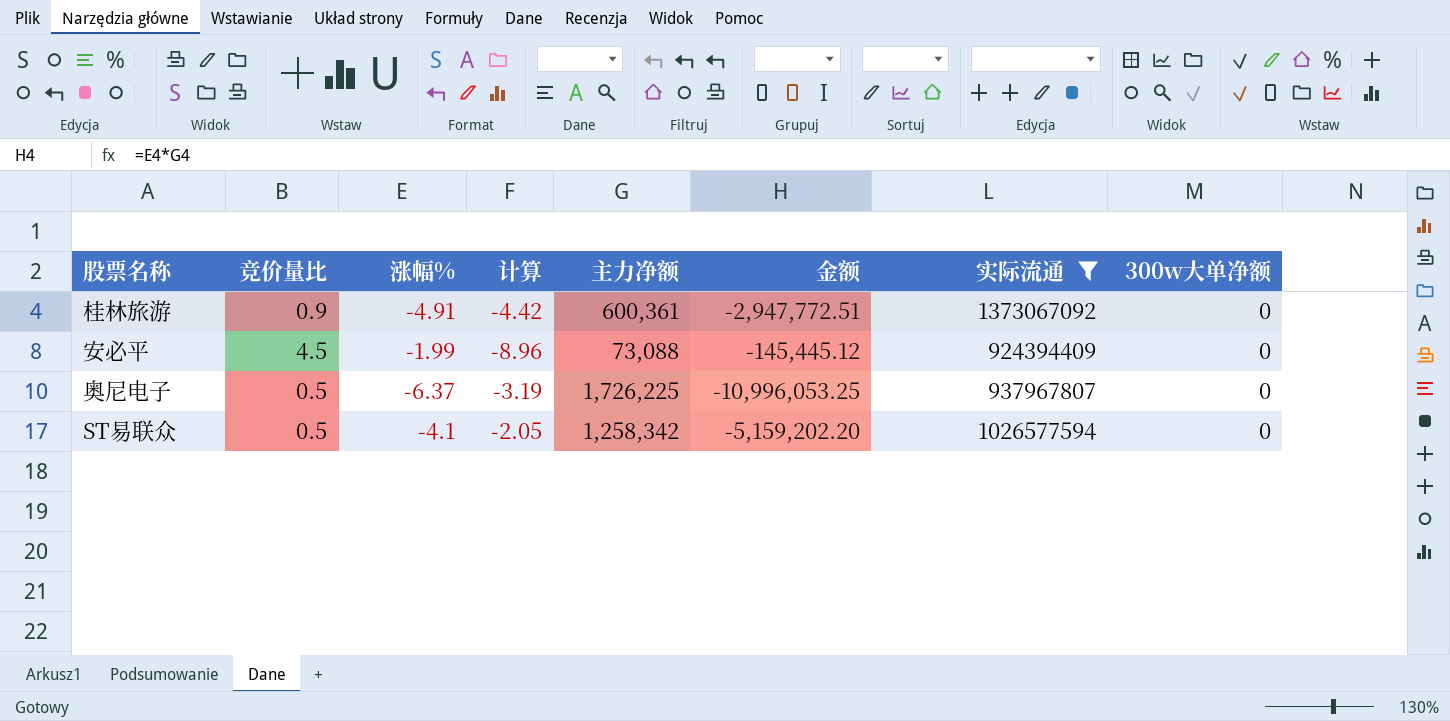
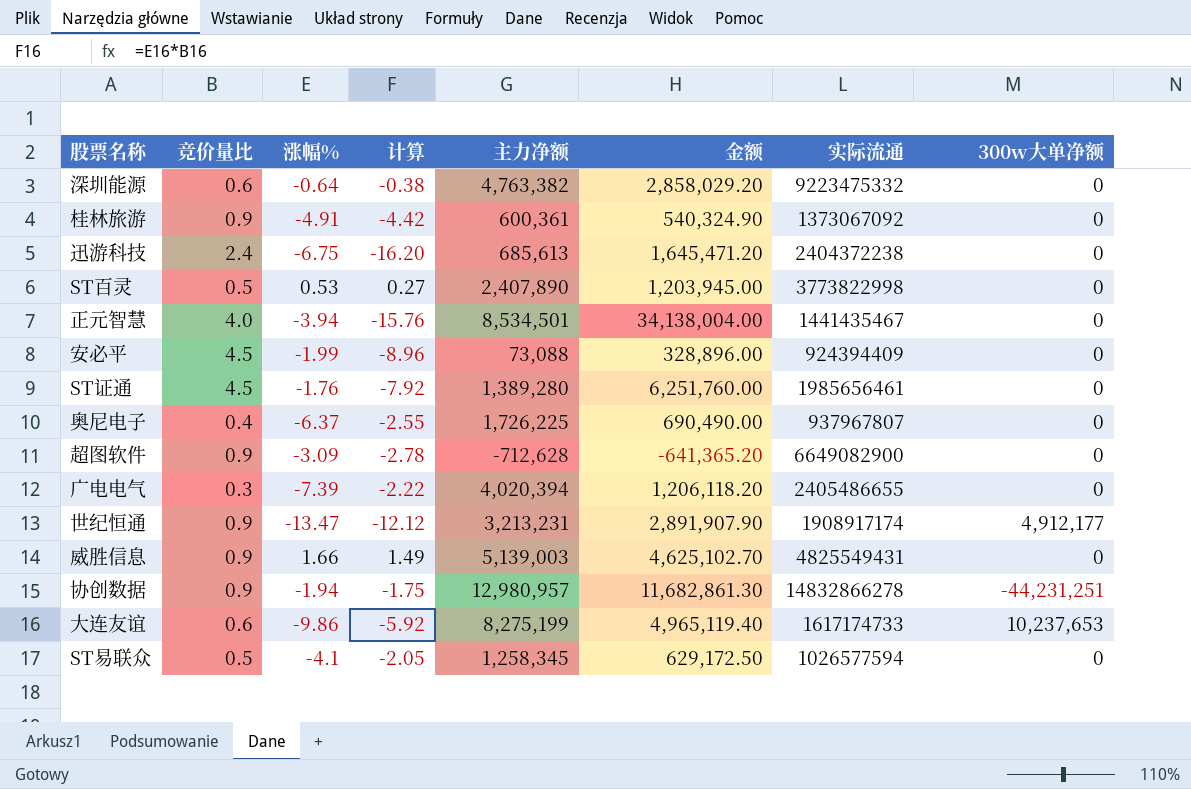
filter: 实际流通 <= 1373067092 -> none
column 金额 | formula: [涨幅%] * [主力净额] -> [竞价量比] * [主力净额]
奥尼电子 | 竞价量比: 0.5 -> 0.4
奥尼电子 | 计算: -3.19 -> -2.55
ST易联众 | 主力净额: 1,258,342 -> 1,258,345

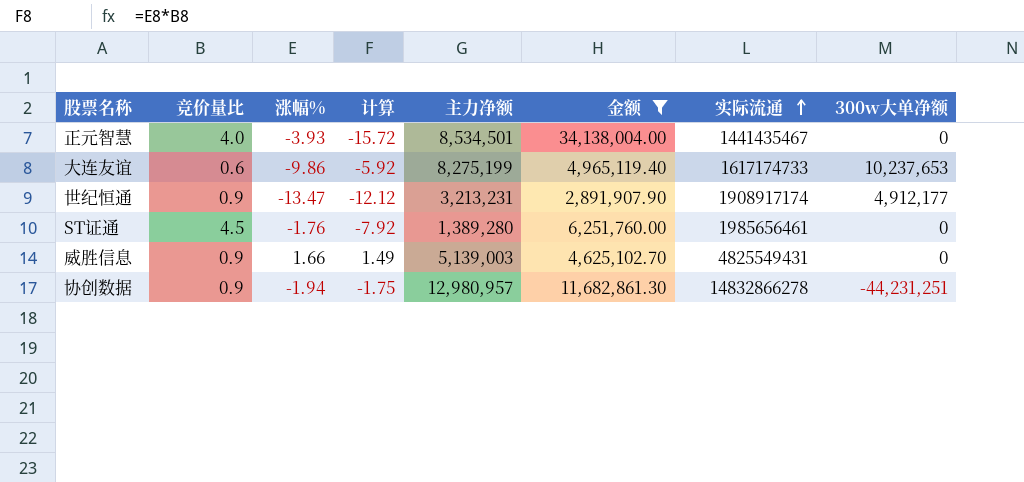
filter: none -> 金额 >= 2,891,907.90
row order: none -> 实际流通 ascending
正元智慧 | 涨幅%: -3.94 -> -3.93
正元智慧 | 计算: -15.76 -> -15.72

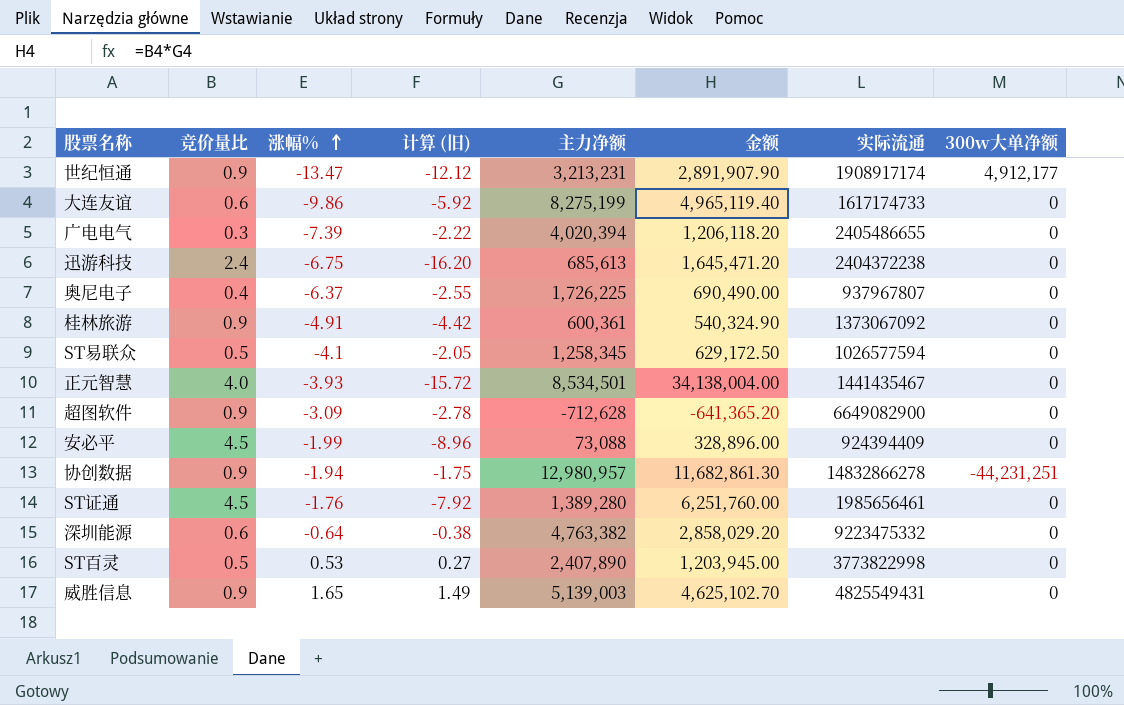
filter: 金额 >= 2,891,907.90 -> none
row order: 实际流通 ascending -> 涨幅% ascending
column name: 计算 -> 计算 (旧)
大连友谊 | 300w大单净额: 10,237,653 -> 0
威胜信息 | 涨幅%: 1.66 -> 1.65

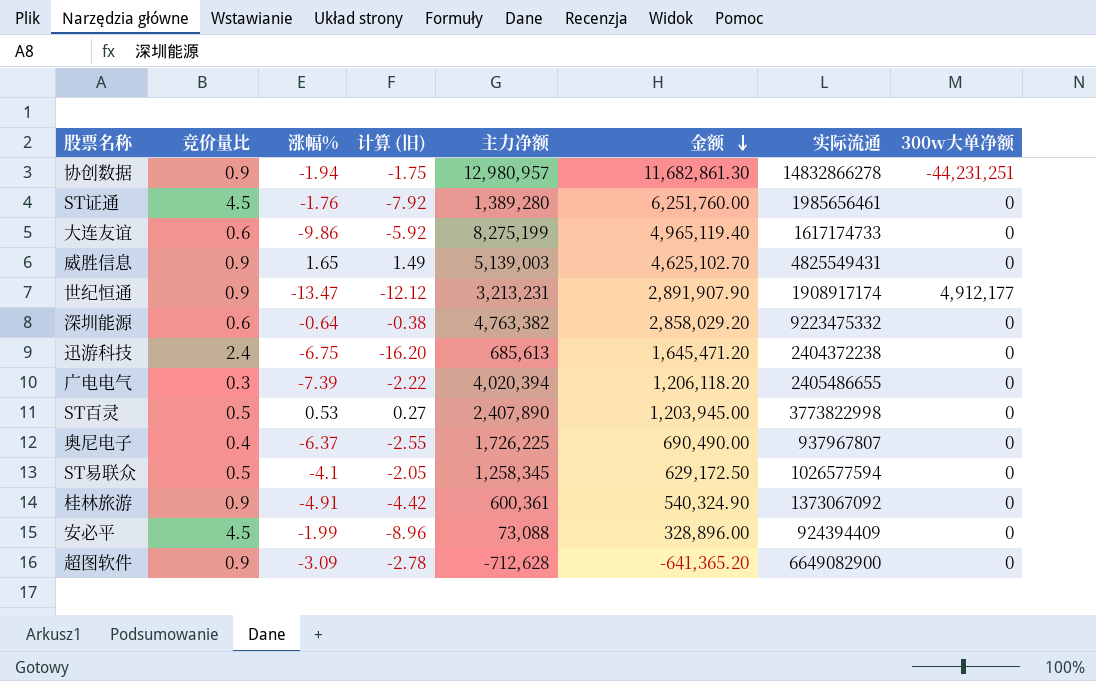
row order: 涨幅% ascending -> 金额 descending
row 正元智慧: 4.0 | -3.93 | -15.72 | 8,534,501 | 34,138,004.00 | 1441435467 | 0 -> none

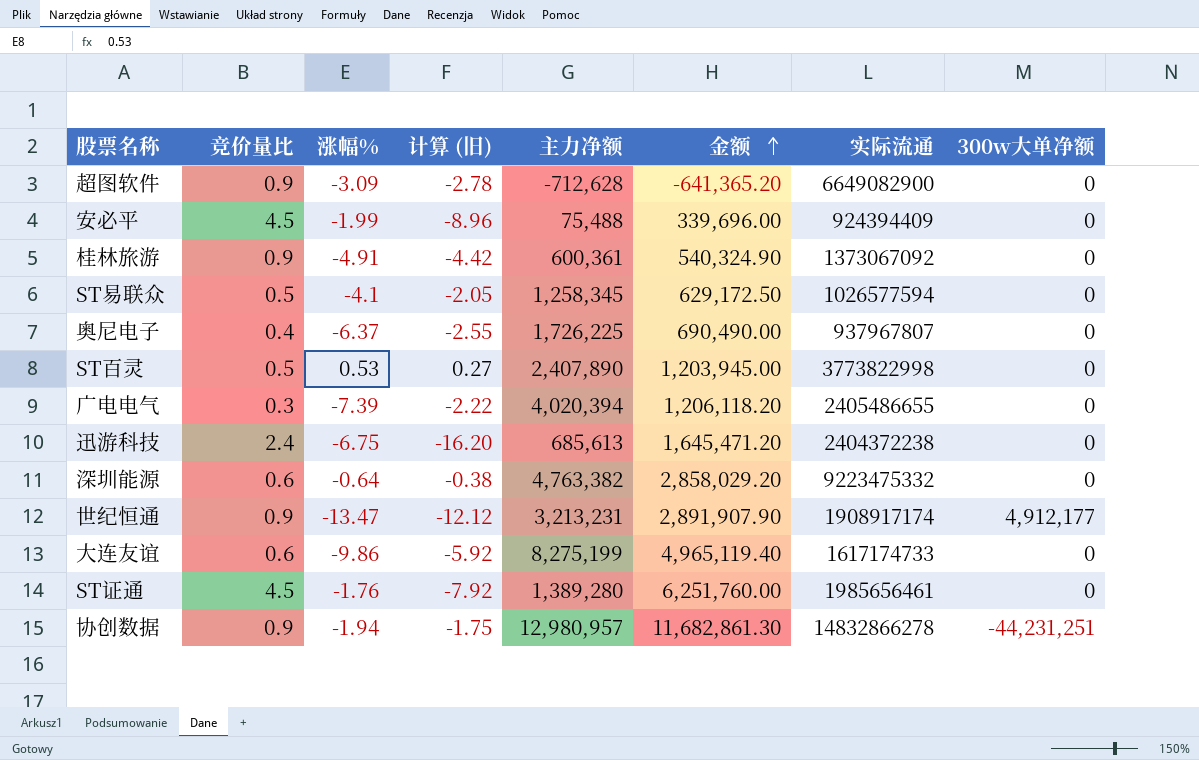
row order: 金额 descending -> 金额 ascending
row 威胜信息: 0.9 | 1.65 | 1.49 | 5,139,003 | 4,625,102.70 | 4825549431 | 0 -> none
安必平 | 主力净额: 73,088 -> 75,488
安必平 | 金额: 328,896.00 -> 339,696.00

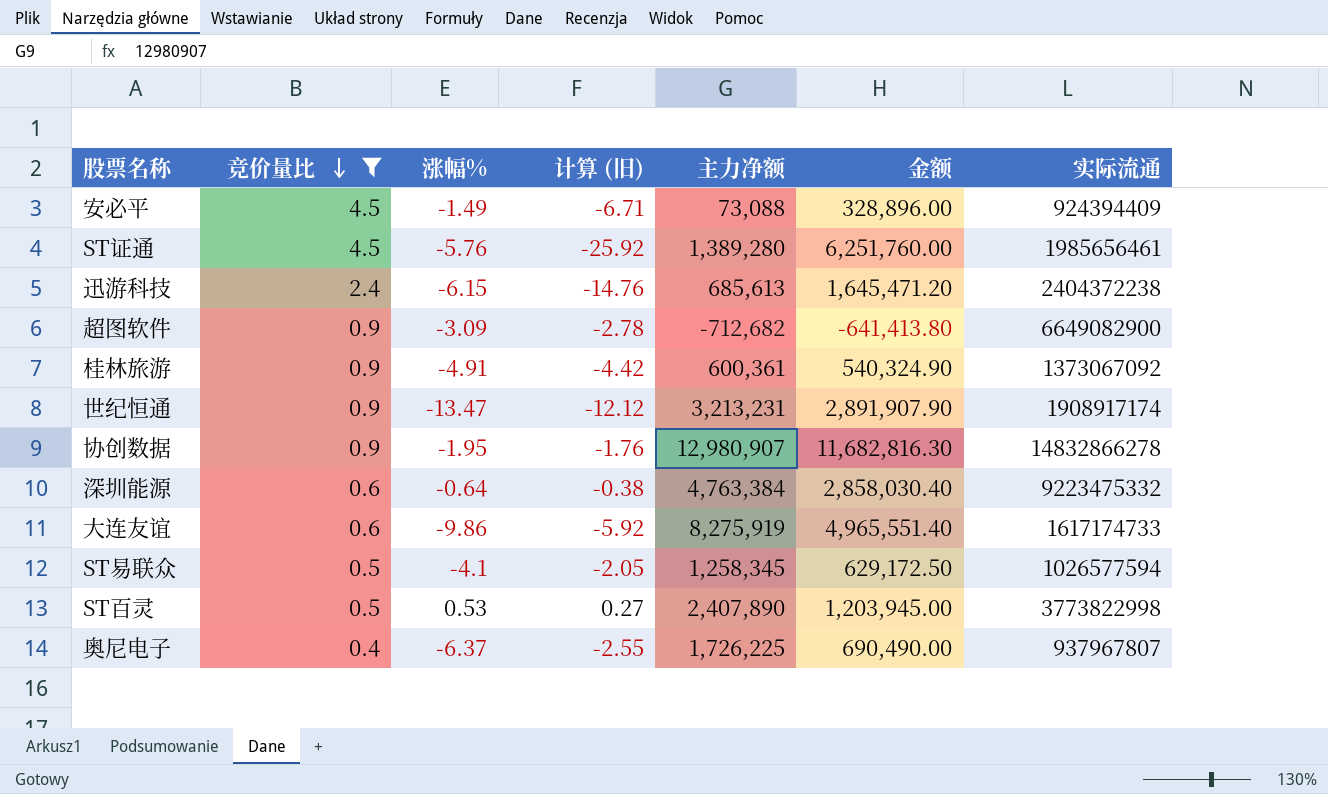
filter: none -> 竞价量比 != 0.3
row order: 金额 ascending -> 竞价量比 descending
column 300w大单净额 | position: 8 -> none
安必平 | 涨幅%: -1.99 -> -1.49
安必平 | 计算 (旧): -8.96 -> -6.71
安必平 | 主力净额: 75,488 -> 73,088
安必平 | 金额: 339,696.00 -> 328,896.00
ST证通 | 涨幅%: -1.76 -> -5.76
ST证通 | 计算 (旧): -7.92 -> -25.92
迅游科技 | 涨幅%: -6.75 -> -6.15
迅游科技 | 计算 (旧): -16.20 -> -14.76
超图软件 | 主力净额: -712,628 -> -712,682
超图软件 | 金额: -641,365.20 -> -641,413.80
协创数据 | 涨幅%: -1.94 -> -1.95
协创数据 | 计算 (旧): -1.75 -> -1.76
协创数据 | 主力净额: 12,980,957 -> 12,980,907
协创数据 | 金额: 11,682,861.30 -> 11,682,816.30
深圳能源 | 主力净额: 4,763,382 -> 4,763,384
深圳能源 | 金额: 2,858,029.20 -> 2,858,030.40
大连友谊 | 主力净额: 8,275,199 -> 8,275,919
大连友谊 | 金额: 4,965,119.40 -> 4,965,551.40

